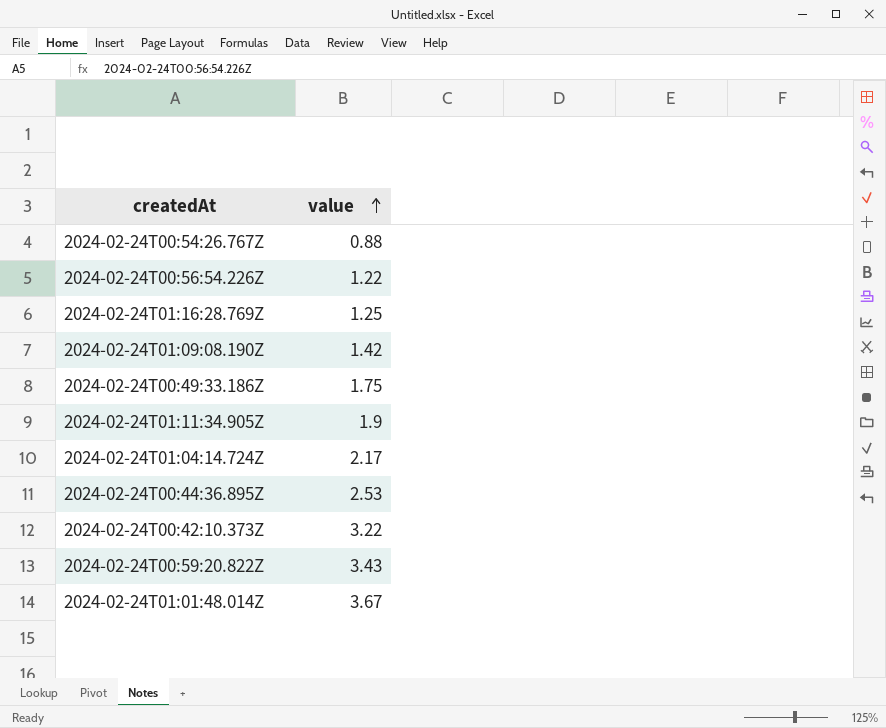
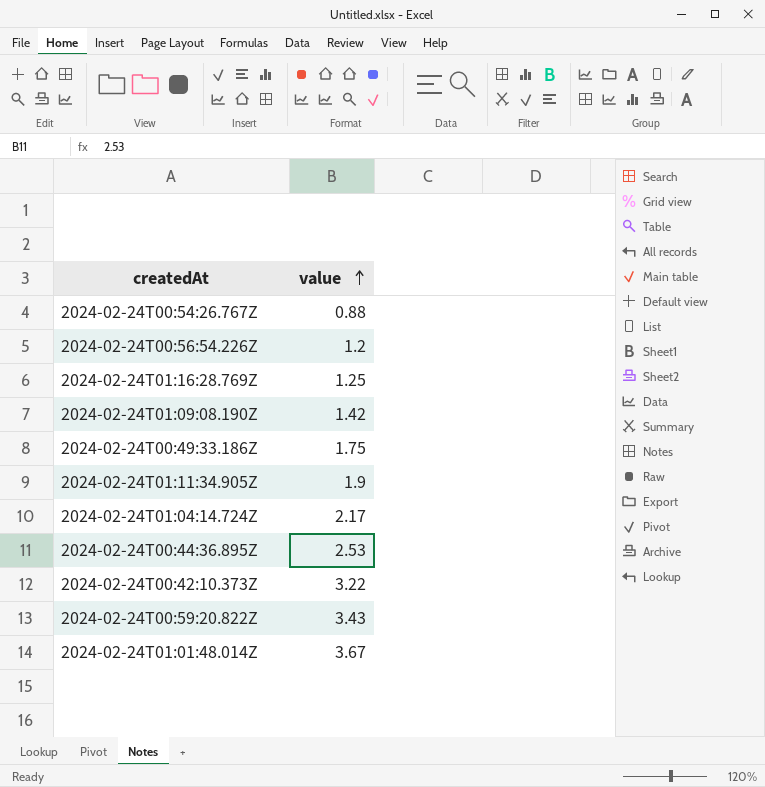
2024-02-24T00:56:54.226Z | value: 1.22 -> 1.2

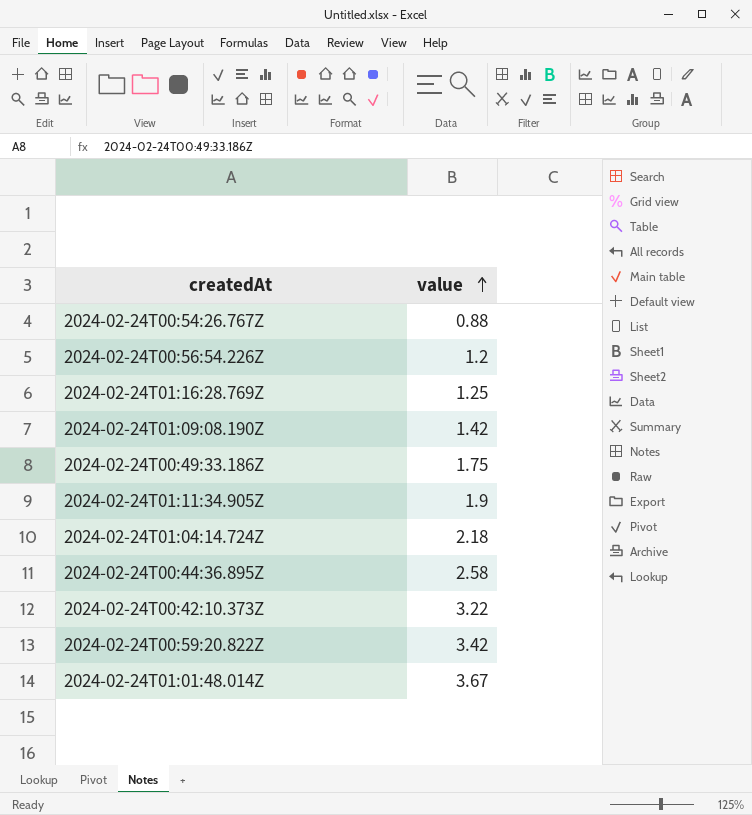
2024-02-24T01:04:14.724Z | value: 2.17 -> 2.18
2024-02-24T00:44:36.895Z | value: 2.53 -> 2.58
2024-02-24T00:59:20.822Z | value: 3.43 -> 3.42

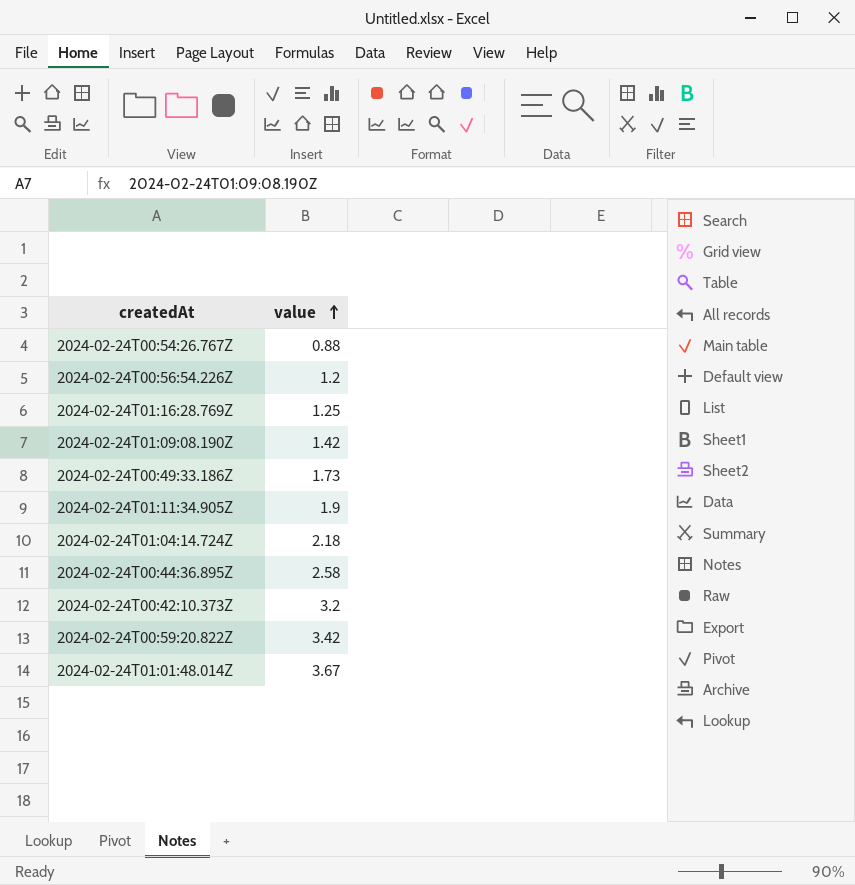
2024-02-24T00:49:33.186Z | value: 1.75 -> 1.73
2024-02-24T00:42:10.373Z | value: 3.22 -> 3.2

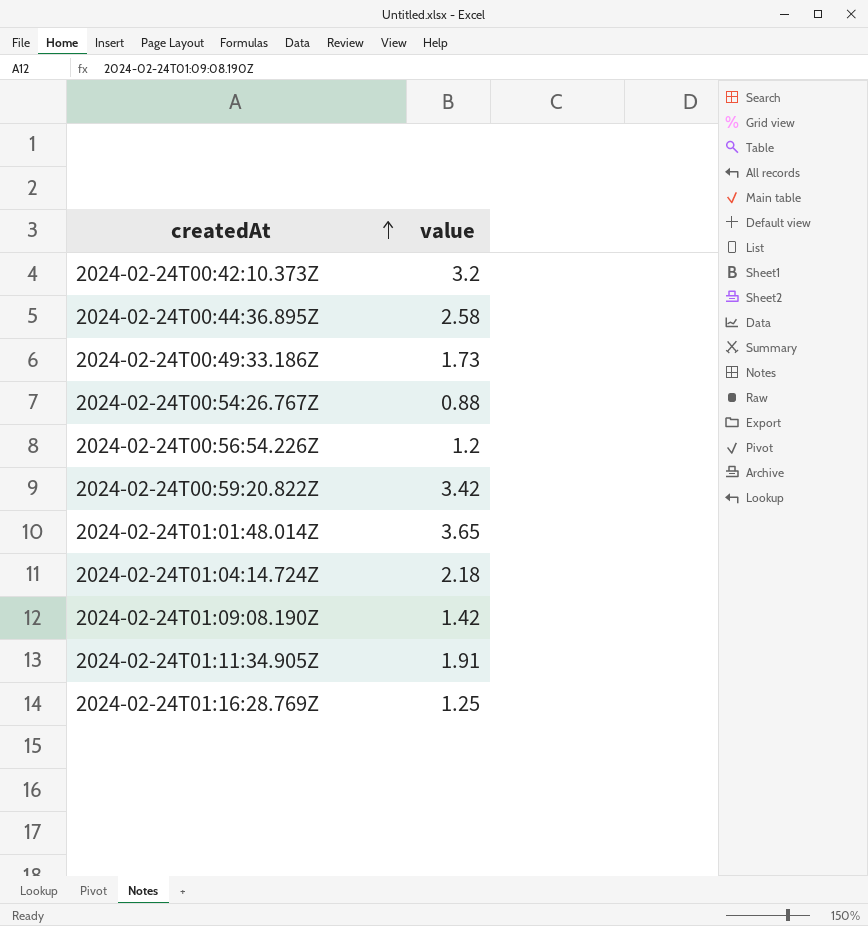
row order: value ascending -> createdAt ascending
2024-02-24T01:01:48.014Z | value: 3.67 -> 3.65
2024-02-24T01:11:34.905Z | value: 1.9 -> 1.91

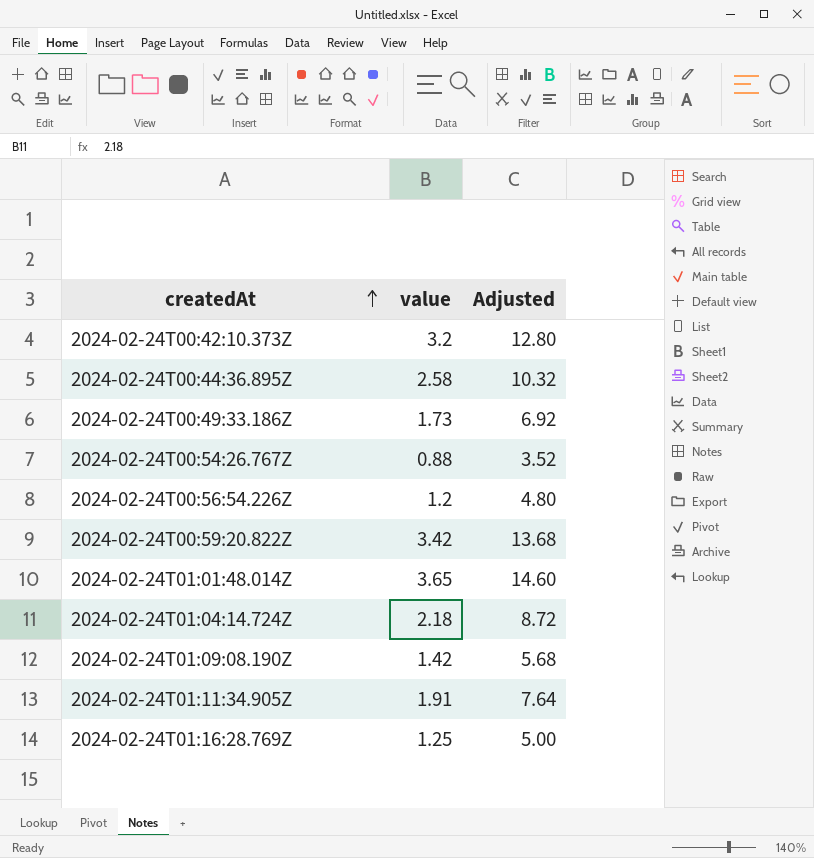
column Adjusted | formula: none -> [value] * 4

